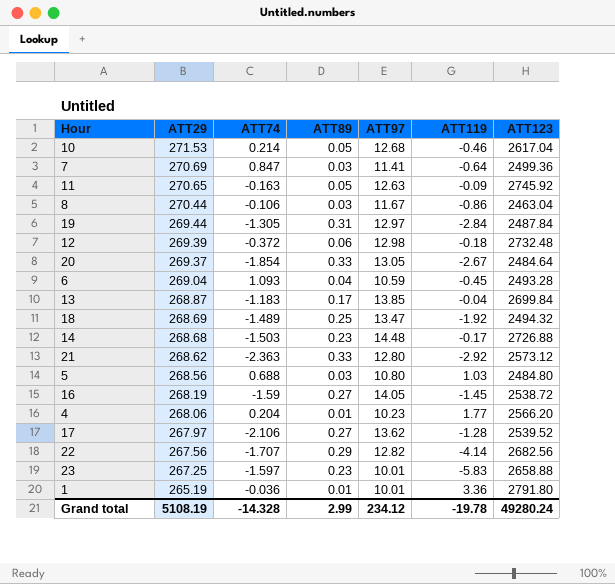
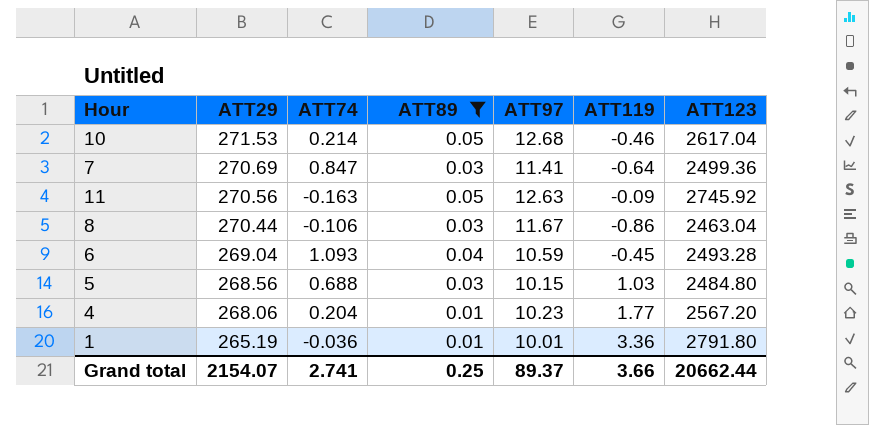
filter: none -> ATT89 <= 0.05
11 | ATT29: 270.65 -> 270.56
5 | ATT97: 10.80 -> 10.15
4 | ATT123: 2566.20 -> 2567.20
Grand total | ATT29: 5108.19 -> 2154.07
Grand total | ATT74: -14.328 -> 2.741
Grand total | ATT89: 2.99 -> 0.25
Grand total | ATT97: 234.12 -> 89.37
Grand total | ATT119: -19.78 -> 3.66
Grand total | ATT123: 49280.24 -> 20662.44

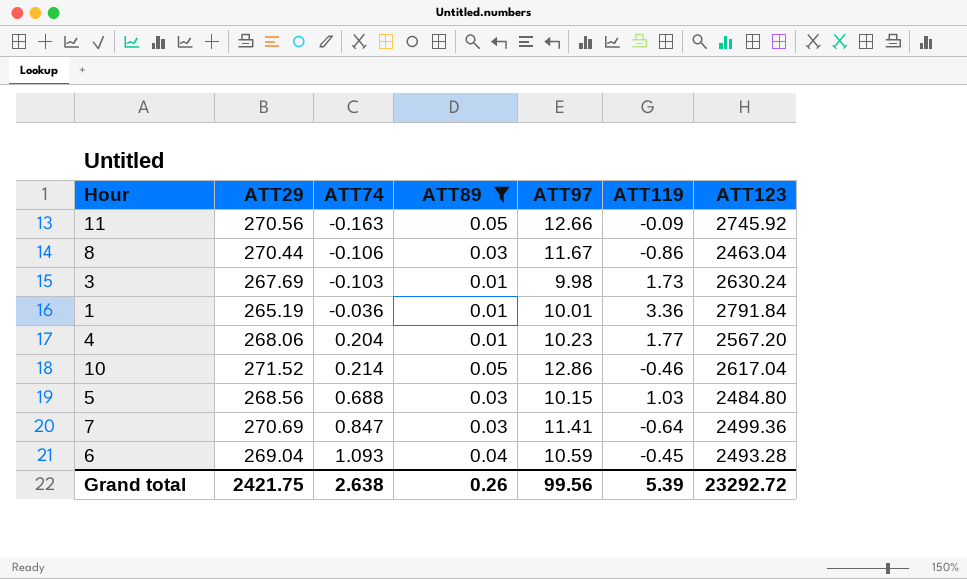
row order: ATT29 descending -> ATT74 ascending
11 | ATT97: 12.63 -> 12.66
row 3: none -> 267.69 | -0.103 | 0.01 | 9.98 | 1.73 | 2630.24
1 | ATT123: 2791.80 -> 2791.84
10 | ATT29: 271.53 -> 271.52
10 | ATT97: 12.68 -> 12.86
Grand total | ATT29: 2154.07 -> 2421.75
Grand total | ATT74: 2.741 -> 2.638
Grand total | ATT89: 0.25 -> 0.26
Grand total | ATT97: 89.37 -> 99.56
Grand total | ATT119: 3.66 -> 5.39
Grand total | ATT123: 20662.44 -> 23292.72

